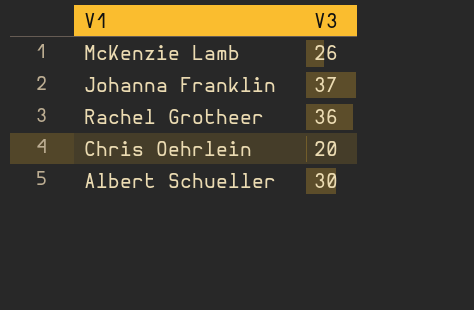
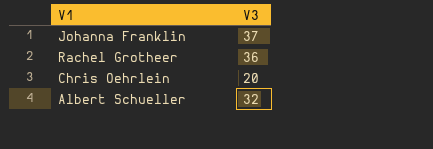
row McKenzie Lamb: 26 -> none
Albert Schueller | V3: 30 -> 32

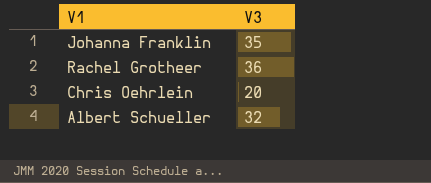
Johanna Franklin | V3: 37 -> 35

